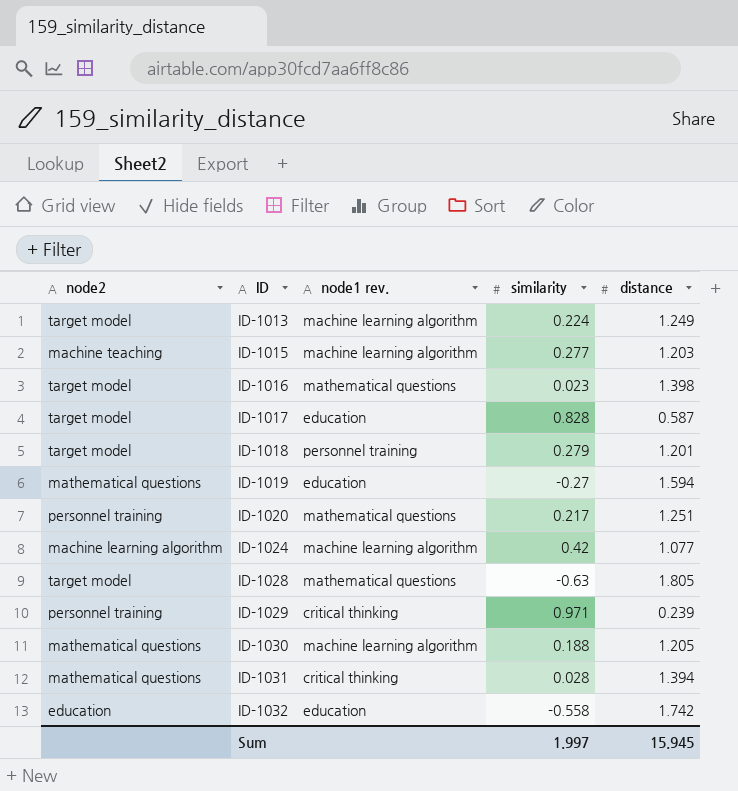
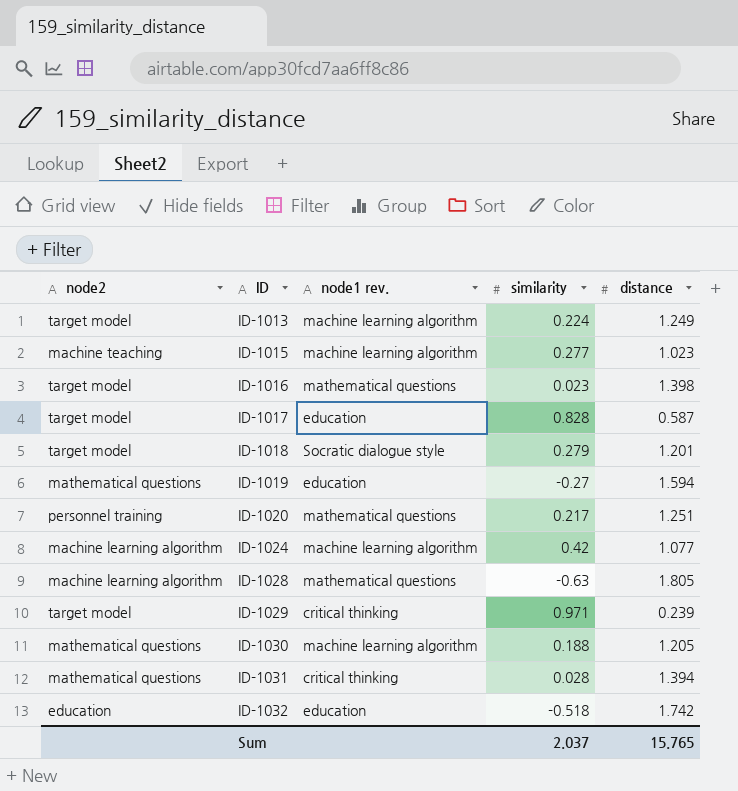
ID-1015 | distance: 1.203 -> 1.023
ID-1018 | node1 rev.: personnel training -> Socratic dialogue style
ID-1028 | node2: target model -> machine learning algorithm
ID-1029 | node2: personnel training -> target model
ID-1032 | similarity: -0.558 -> -0.518
Sum | similarity: 1.997 -> 2.037
Sum | distance: 15.945 -> 15.765

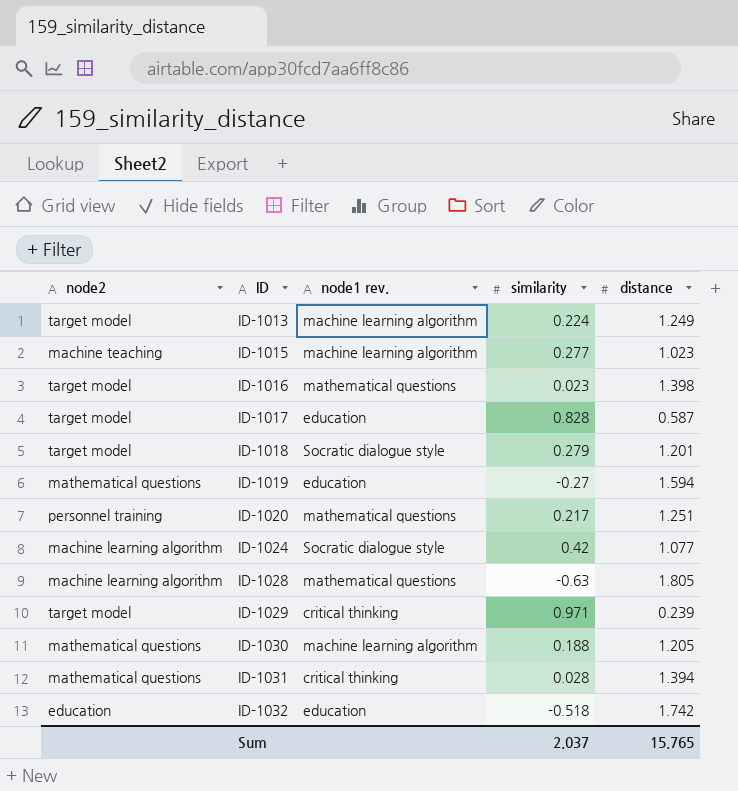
ID-1024 | node1 rev.: machine learning algorithm -> Socratic dialogue style

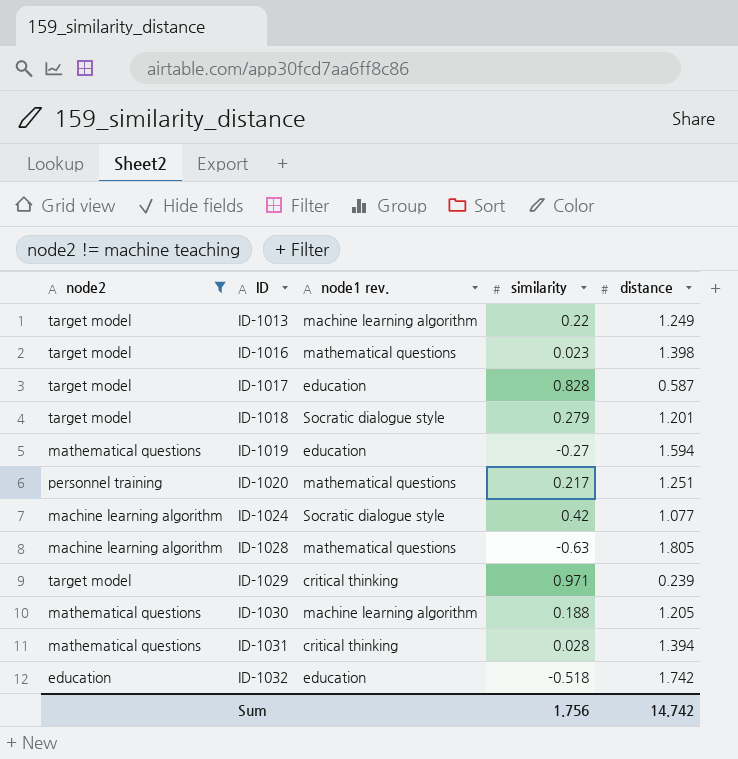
filter: none -> node2 != machine teaching
ID-1013 | similarity: 0.224 -> 0.22
Sum | similarity: 2.037 -> 1.756
Sum | distance: 15.765 -> 14.742

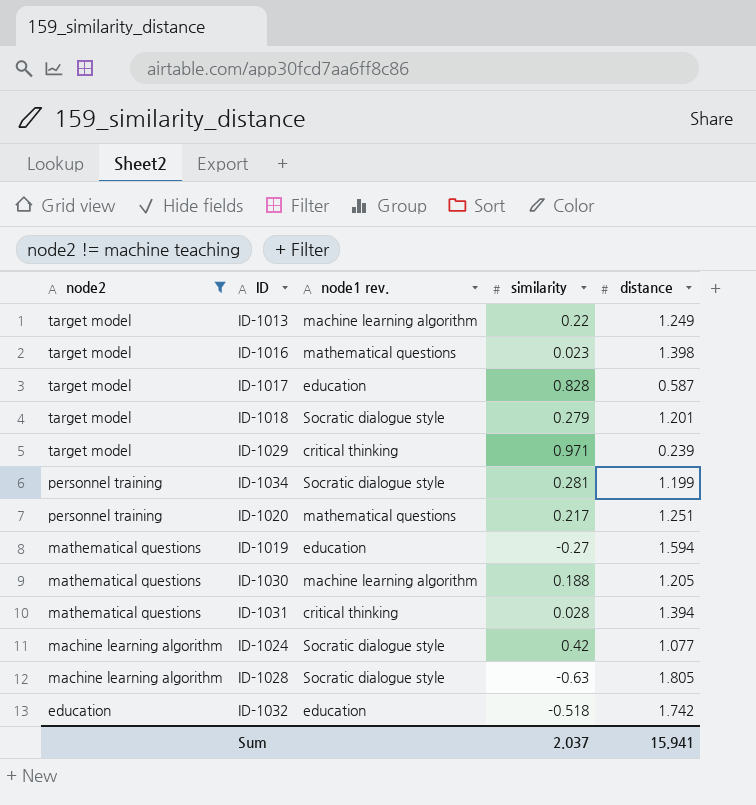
row order: ID ascending -> node2 descending
row ID-1034: none -> personnel training | Socratic dialogue style | 0.281 | 1.199
ID-1028 | node1 rev.: mathematical questions -> Socratic dialogue style
Sum | similarity: 1.756 -> 2.037
Sum | distance: 14.742 -> 15.941

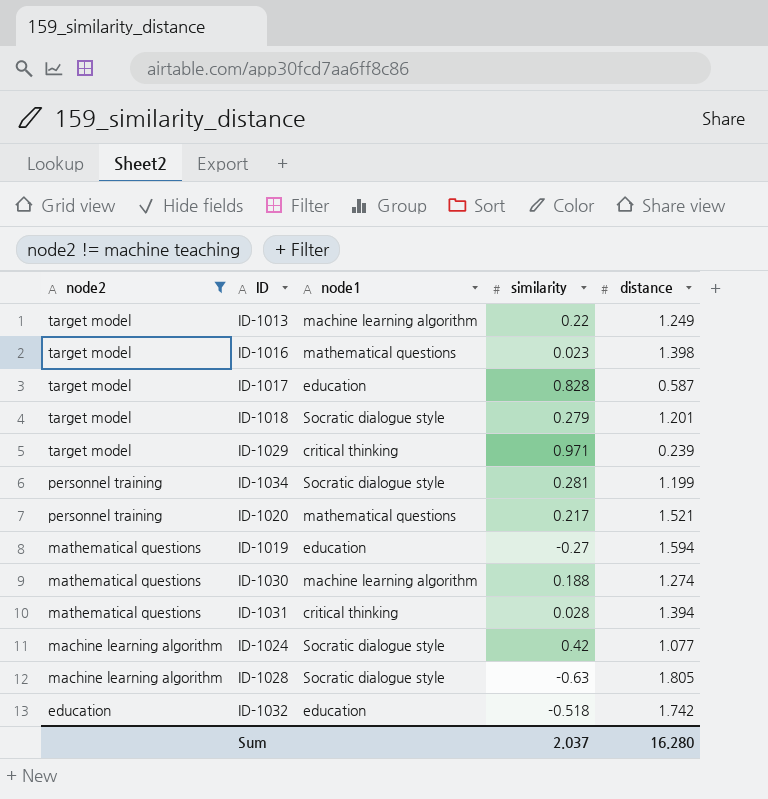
column name: node1 rev. -> node1
ID-1020 | distance: 1.251 -> 1.521
ID-1030 | distance: 1.205 -> 1.274
Sum | distance: 15.941 -> 16.280

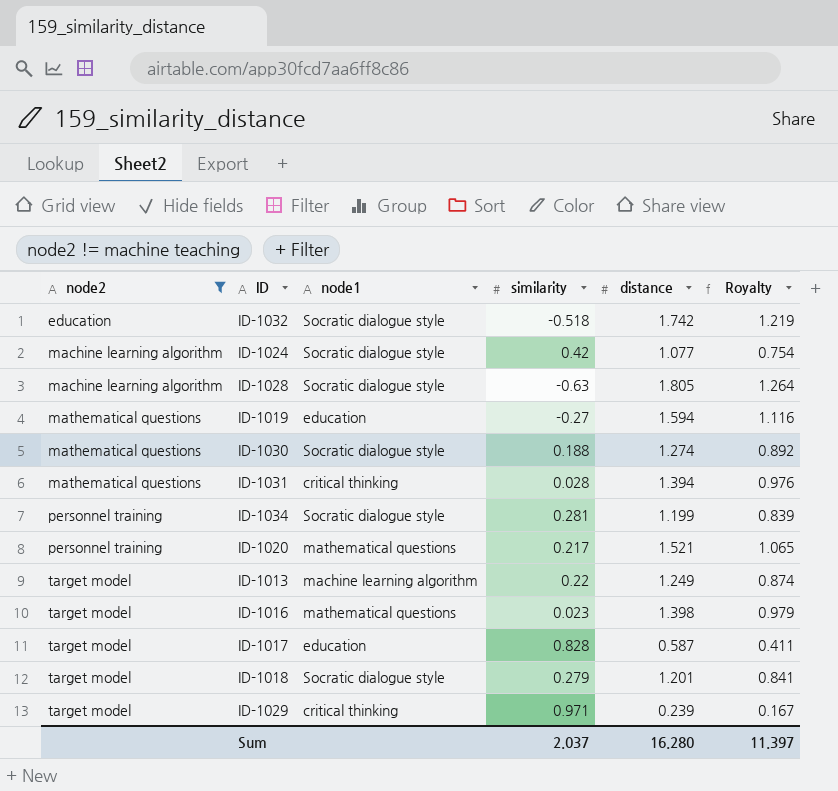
row order: node2 descending -> node2 ascending
column Royalty | formula: none -> [distance] * 0.7
ID-1032 | node1: education -> Socratic dialogue style
ID-1030 | node1: machine learning algorithm -> Socratic dialogue style

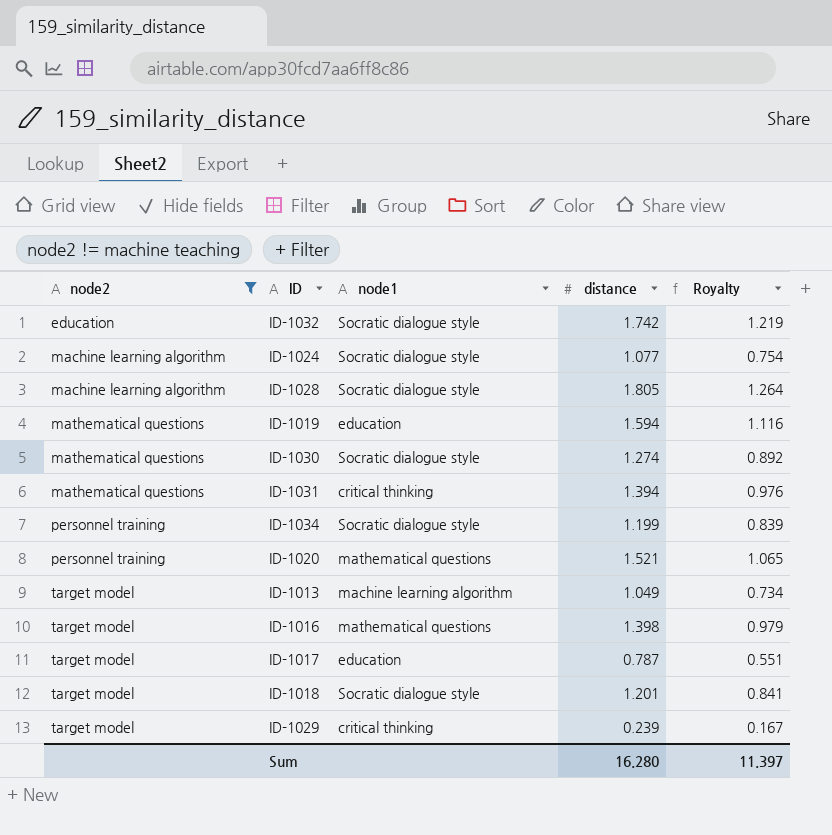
column similarity | position: 4 -> none
ID-1013 | distance: 1.249 -> 1.049
ID-1013 | Royalty: 0.874 -> 0.734
ID-1017 | distance: 0.587 -> 0.787
ID-1017 | Royalty: 0.411 -> 0.551

